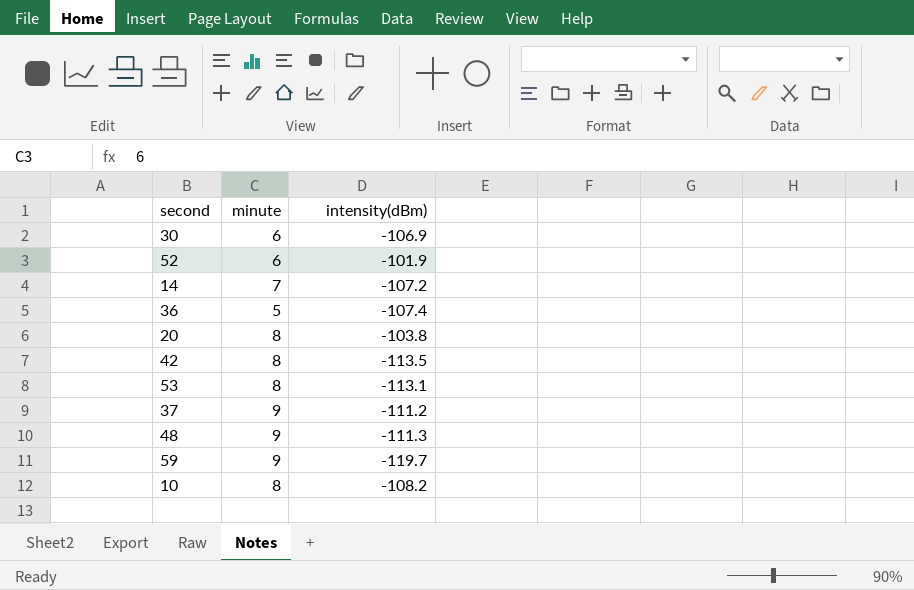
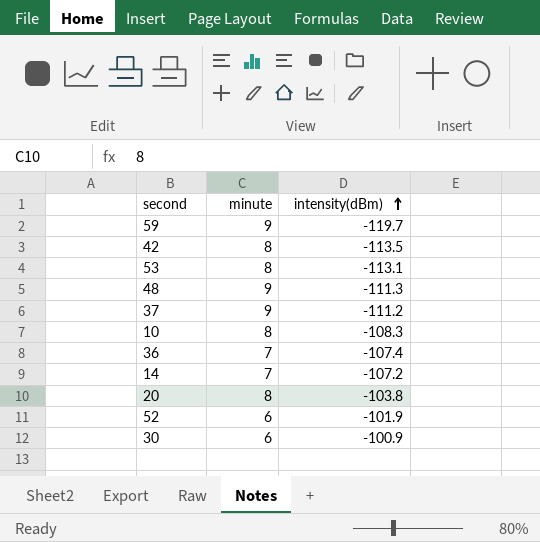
row order: none -> intensity(dBm) ascending
10 | intensity(dBm): -108.2 -> -108.3
36 | minute: 5 -> 7
30 | intensity(dBm): -106.9 -> -100.9

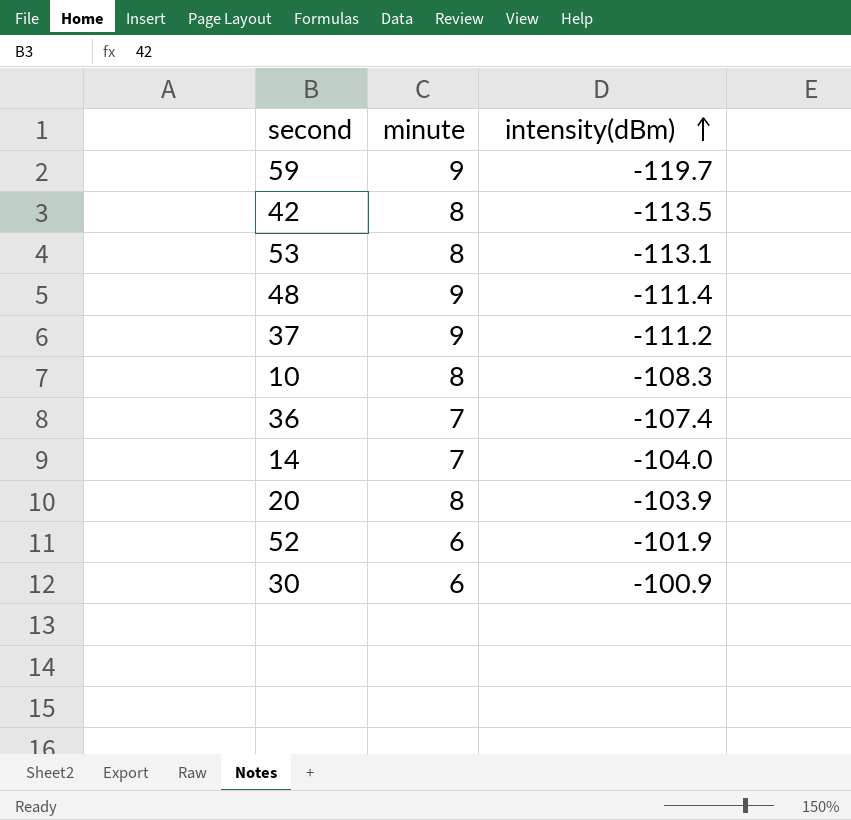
48 | intensity(dBm): -111.3 -> -111.4
14 | intensity(dBm): -107.2 -> -104.0
20 | intensity(dBm): -103.8 -> -103.9

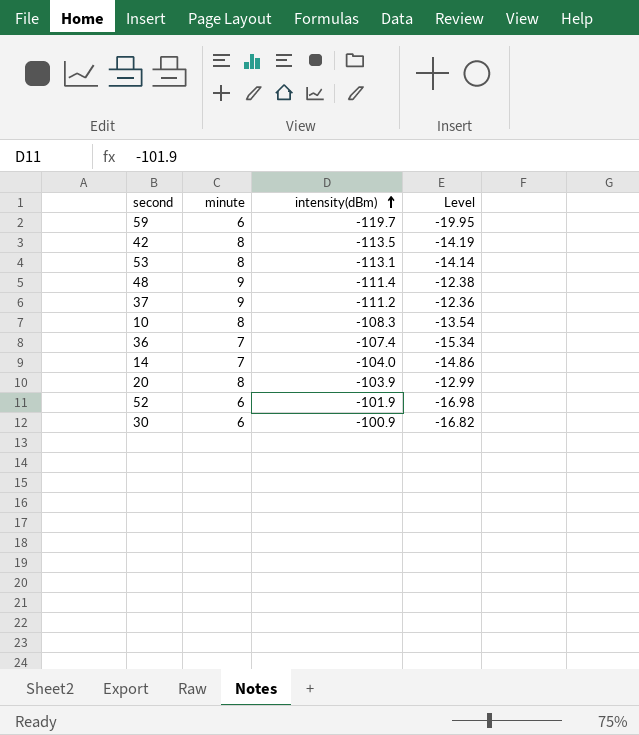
column Level | formula: none -> [intensity(dBm)] / [minute]
59 | minute: 9 -> 6

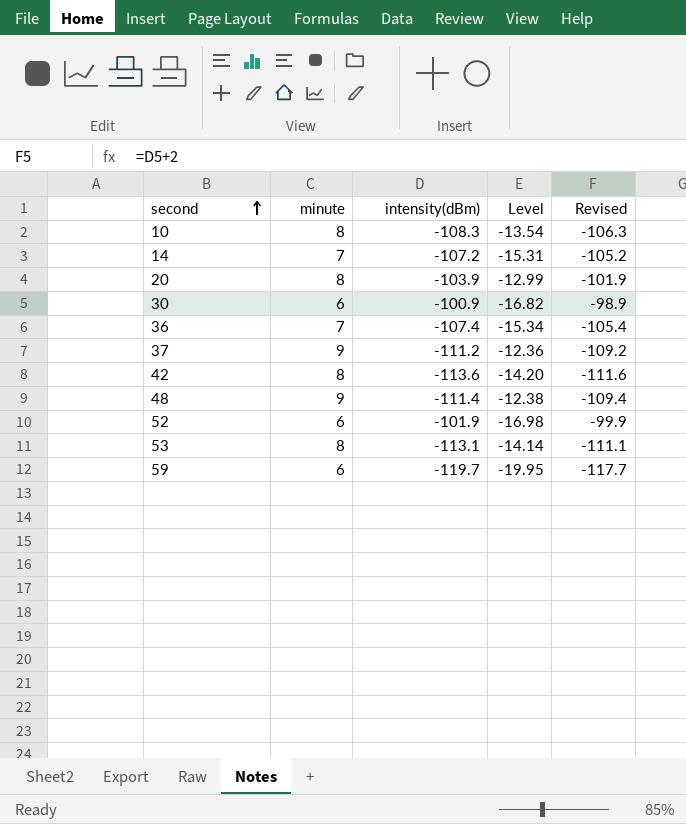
row order: intensity(dBm) ascending -> second ascending
column Revised | formula: none -> [intensity(dBm)] + 2
14 | intensity(dBm): -104.0 -> -107.2
14 | Level: -14.86 -> -15.31
42 | intensity(dBm): -113.5 -> -113.6
42 | Level: -14.19 -> -14.20

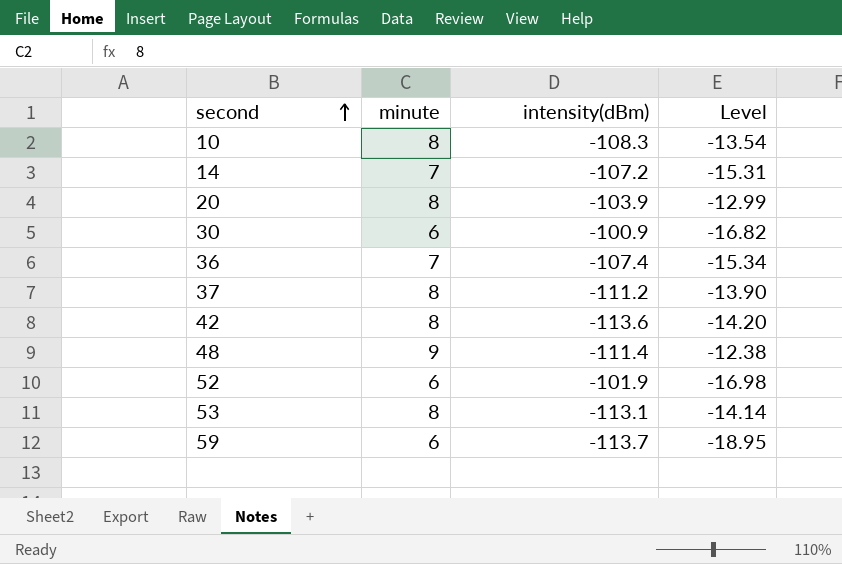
column Revised | formula: [intensity(dBm)] + 2 -> none
37 | minute: 9 -> 8
37 | Level: -12.36 -> -13.90
59 | intensity(dBm): -119.7 -> -113.7
59 | Level: -19.95 -> -18.95

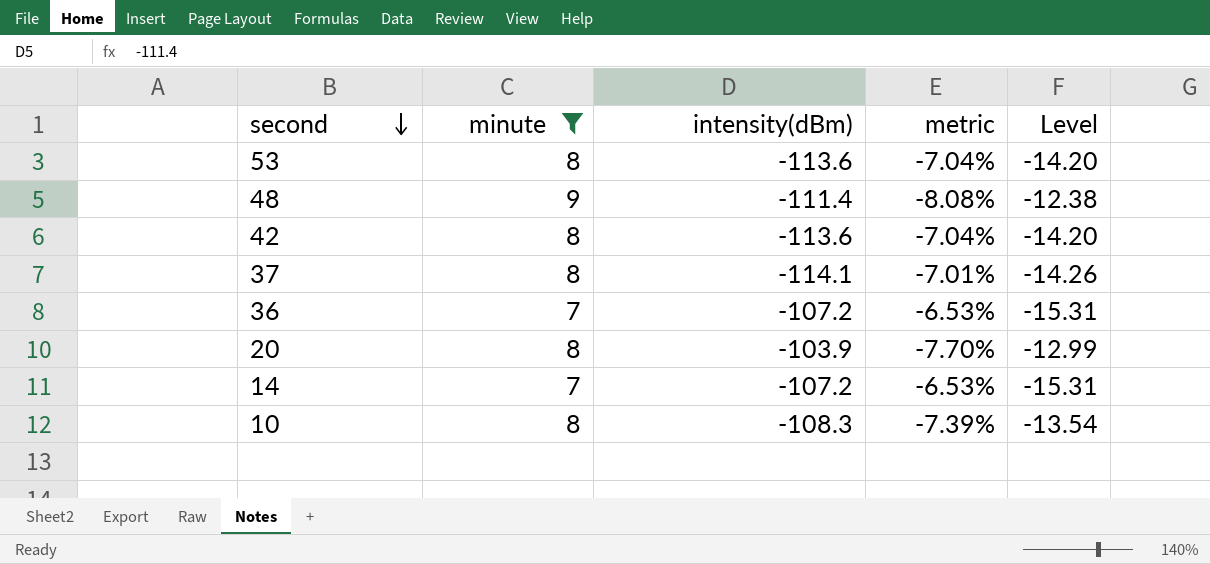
filter: none -> minute != 6
row order: second ascending -> second descending
column metric | formula: none -> [minute] / [intensity(dBm)]
53 | intensity(dBm): -113.1 -> -113.6
53 | Level: -14.14 -> -14.20
37 | intensity(dBm): -111.2 -> -114.1
37 | Level: -13.90 -> -14.26
36 | intensity(dBm): -107.4 -> -107.2
36 | Level: -15.34 -> -15.31

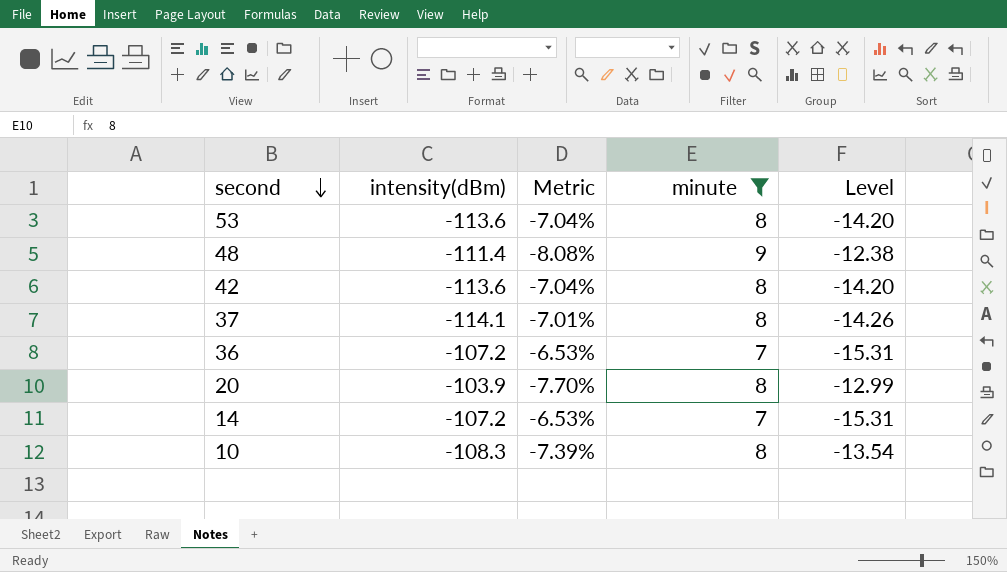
column name: metric -> Metric
column minute | position: 2 -> 4

